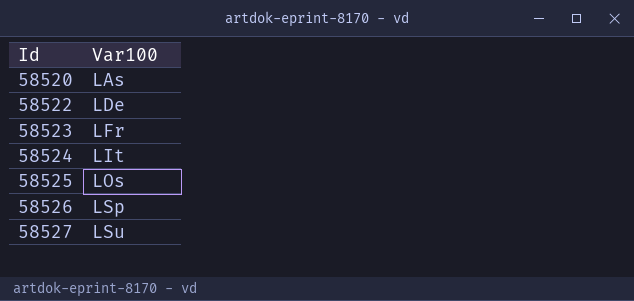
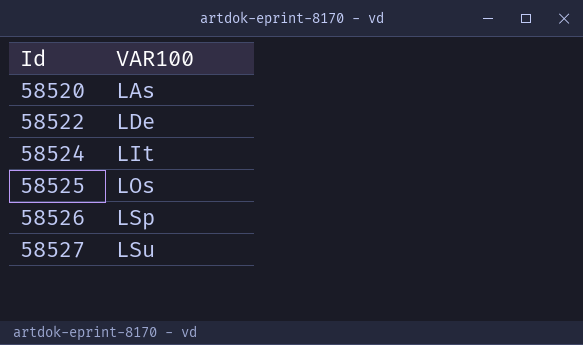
column name: Var100 -> VAR100
row 58523: LFr -> none

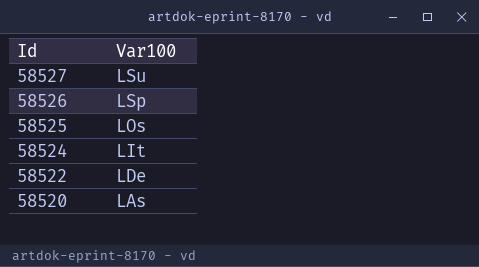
row order: Id ascending -> Id descending
column name: VAR100 -> Var100

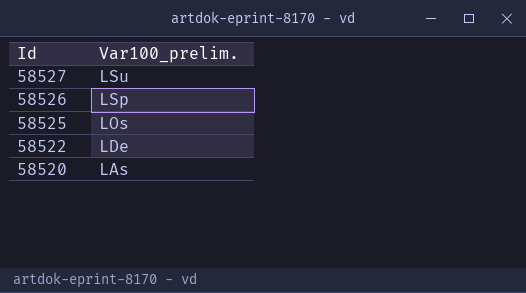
column name: Var100 -> Var100_prelim.
row 58524: LIt -> none

